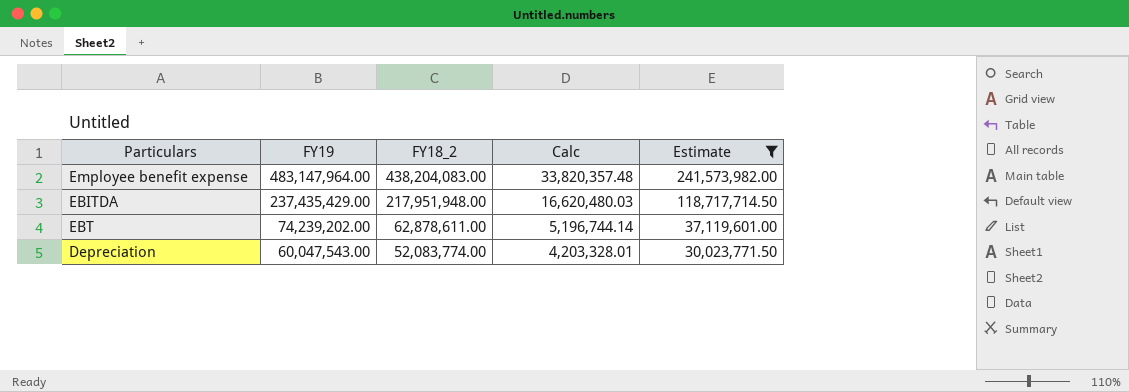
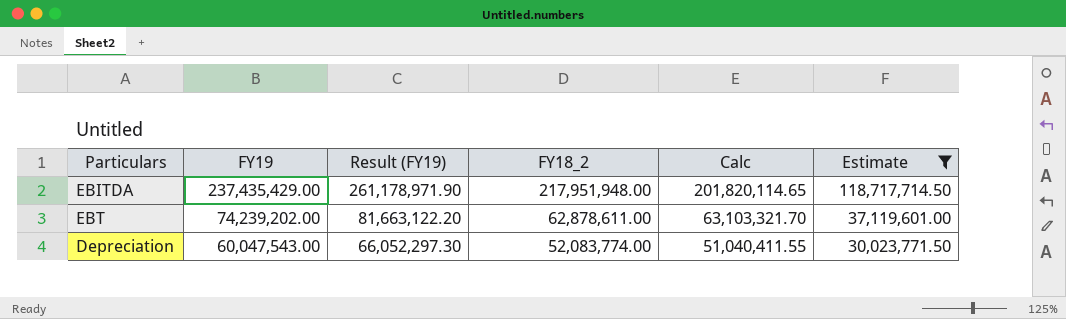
column Result (FY19) | formula: none -> [FY19] * 1.1
column Calc | formula: [FY19] * 0.07 -> [FY19] * 0.85
row Employee benefit expense: 483,147,964.00 | 438,204,083.00 | 33,820,357.48 | 241,573,982.00 -> none

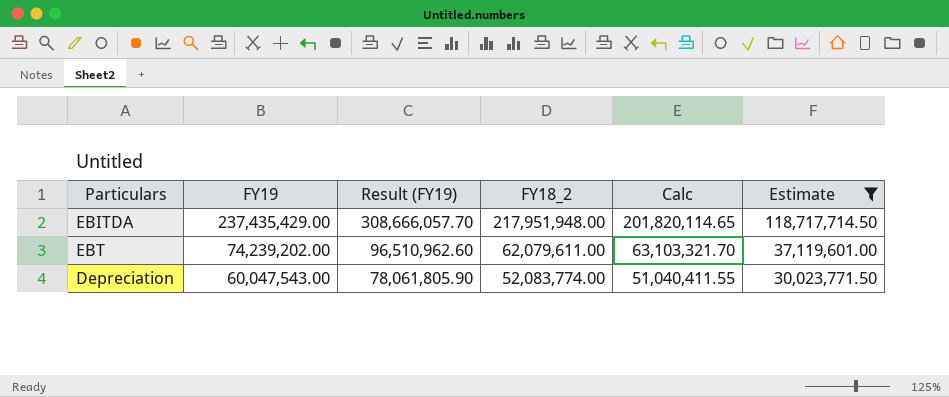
column Result (FY19) | formula: [FY19] * 1.1 -> [FY19] * 1.3
EBT | FY18_2: 62,878,611.00 -> 62,079,611.00

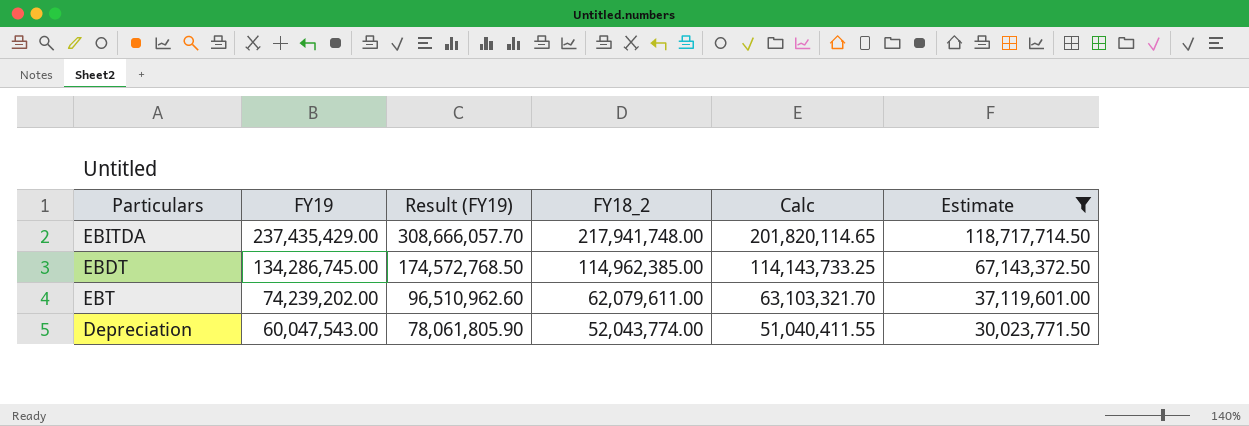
EBITDA | FY18_2: 217,951,948.00 -> 217,941,748.00
row EBDT: none -> 134,286,745.00 | 174,572,768.50 | 114,962,385.00 | 114,143,733.25 | 67,143,372.50
Depreciation | FY18_2: 52,083,774.00 -> 52,043,774.00

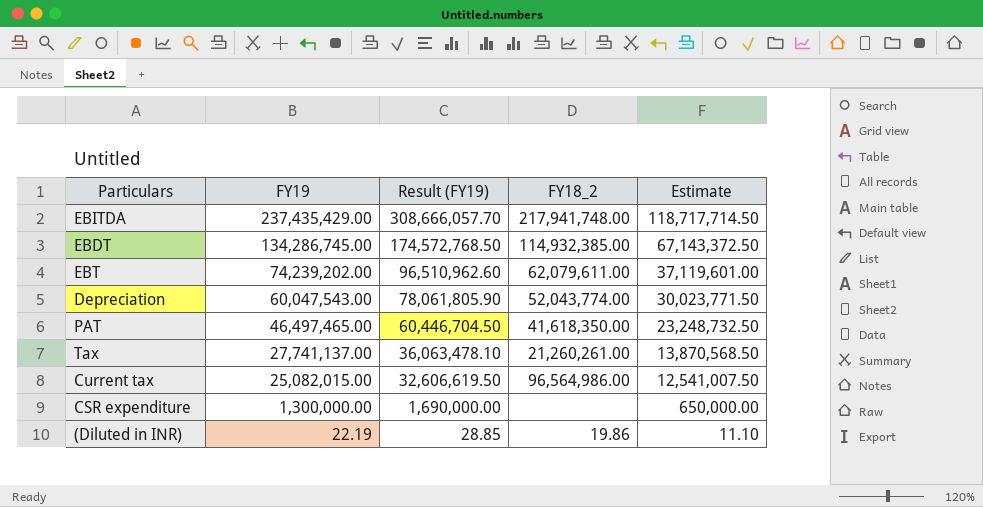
filter: Estimate >= 30,023,771.50 -> none
column Calc | formula: [FY19] * 0.85 -> none
EBDT | FY18_2: 114,962,385.00 -> 114,932,385.00

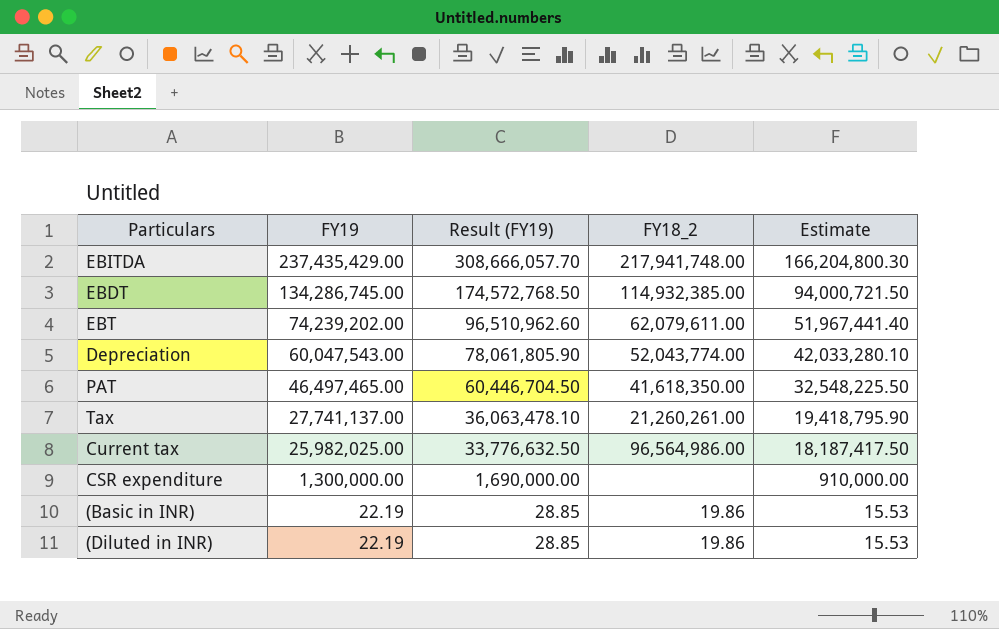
column Estimate | formula: [FY19] * 0.5 -> [FY19] * 0.7
Current tax | FY19: 25,082,015.00 -> 25,982,025.00
Current tax | Result (FY19): 32,606,619.50 -> 33,776,632.50
row (Basic in INR): none -> 22.19 | 28.85 | 19.86 | 15.53

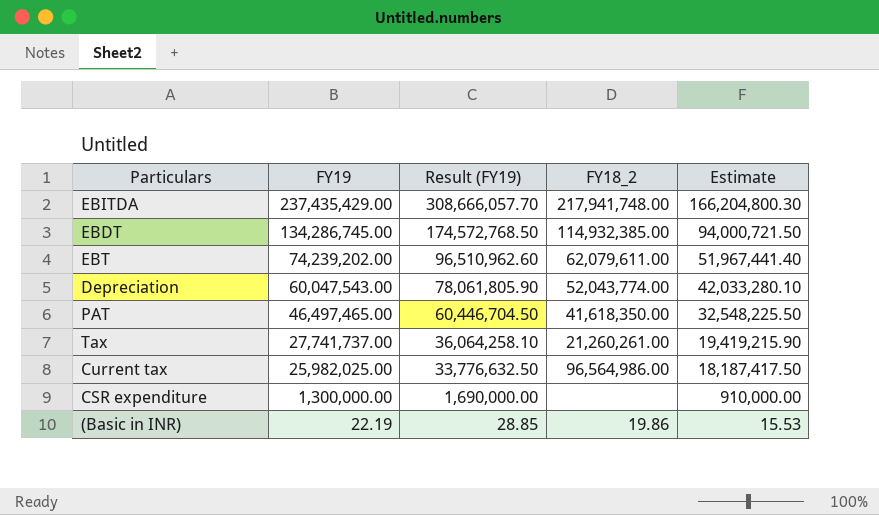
row (Diluted in INR): 22.19 | 28.85 | 19.86 | 15.53 -> none
Tax | FY19: 27,741,137.00 -> 27,741,737.00
Tax | Result (FY19): 36,063,478.10 -> 36,064,258.10
Tax | Estimate: 19,418,795.90 -> 19,419,215.90

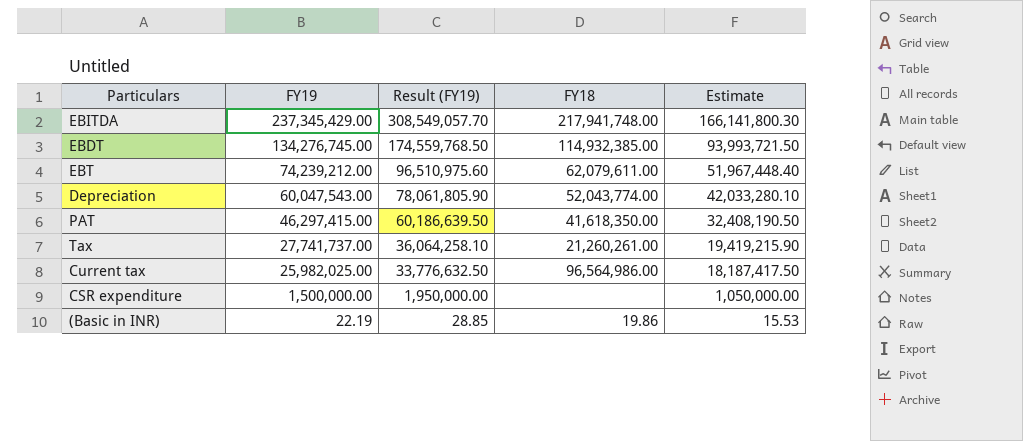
column name: FY18_2 -> FY18
EBITDA | FY19: 237,435,429.00 -> 237,345,429.00
EBITDA | Result (FY19): 308,666,057.70 -> 308,549,057.70
EBITDA | Estimate: 166,204,800.30 -> 166,141,800.30
EBDT | FY19: 134,286,745.00 -> 134,276,745.00
EBDT | Result (FY19): 174,572,768.50 -> 174,559,768.50
EBDT | Estimate: 94,000,721.50 -> 93,993,721.50
EBT | FY19: 74,239,202.00 -> 74,239,212.00
EBT | Result (FY19): 96,510,962.60 -> 96,510,975.60
EBT | Estimate: 51,967,441.40 -> 51,967,448.40
PAT | FY19: 46,497,465.00 -> 46,297,415.00
PAT | Result (FY19): 60,446,704.50 -> 60,186,639.50
PAT | Estimate: 32,548,225.50 -> 32,408,190.50
CSR expenditure | FY19: 1,300,000.00 -> 1,500,000.00
CSR expenditure | Result (FY19): 1,690,000.00 -> 1,950,000.00
CSR expenditure | Estimate: 910,000.00 -> 1,050,000.00

